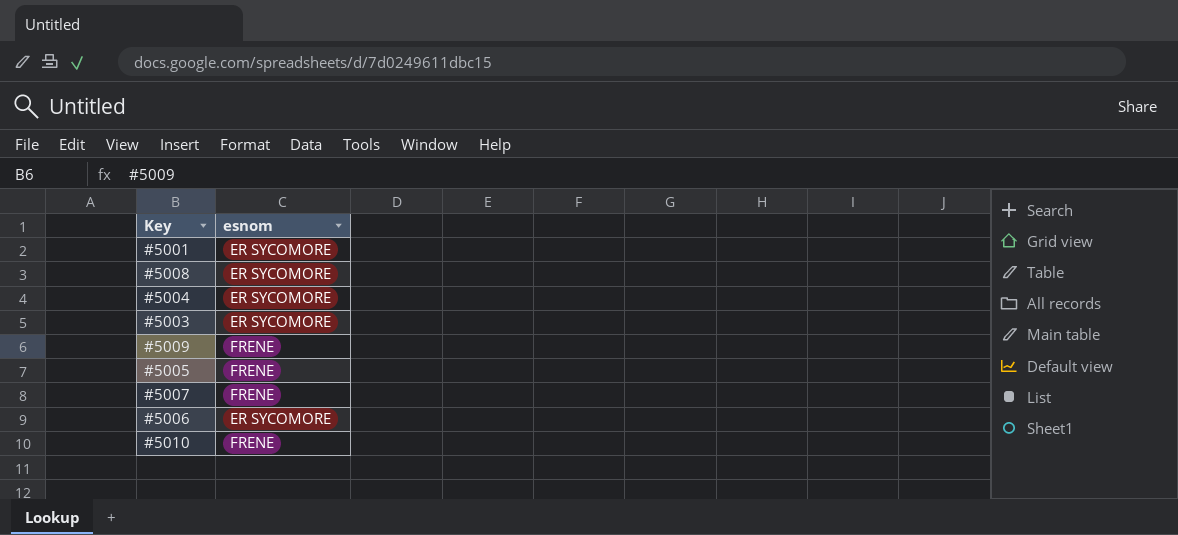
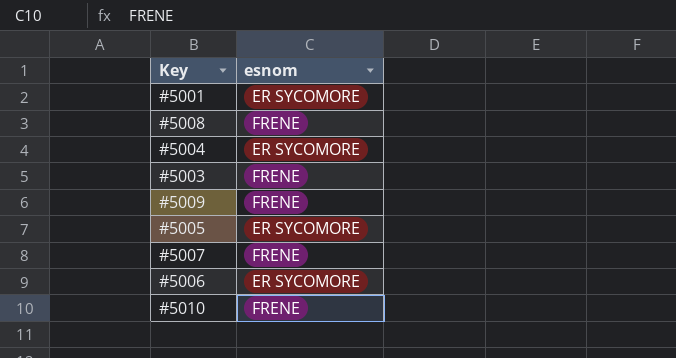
#5008 | esnom: ER SYCOMORE -> FRENE
#5003 | esnom: ER SYCOMORE -> FRENE
#5005 | esnom: FRENE -> ER SYCOMORE

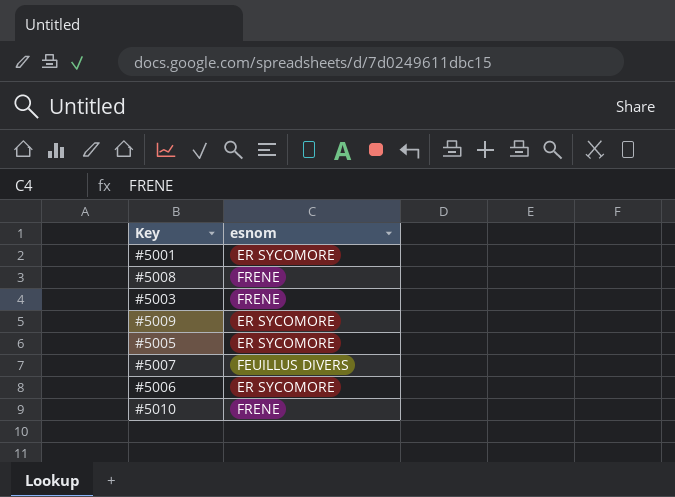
row #5004: ER SYCOMORE -> none
#5009 | esnom: FRENE -> ER SYCOMORE
#5007 | esnom: FRENE -> FEUILLUS DIVERS

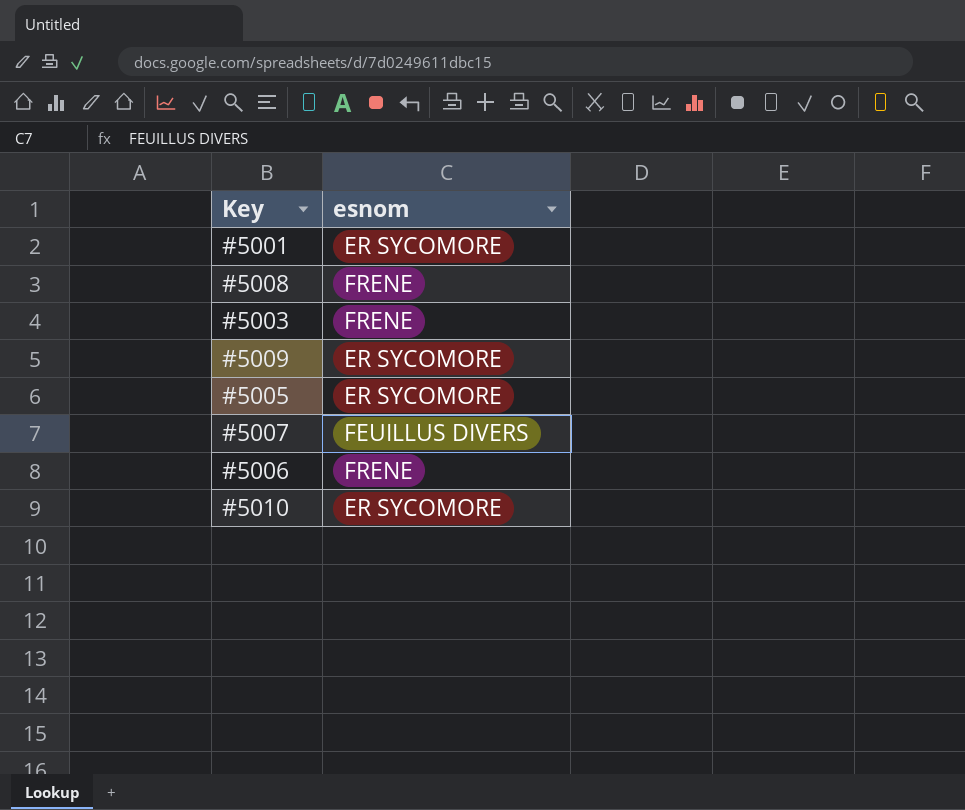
#5006 | esnom: ER SYCOMORE -> FRENE
#5010 | esnom: FRENE -> ER SYCOMORE

